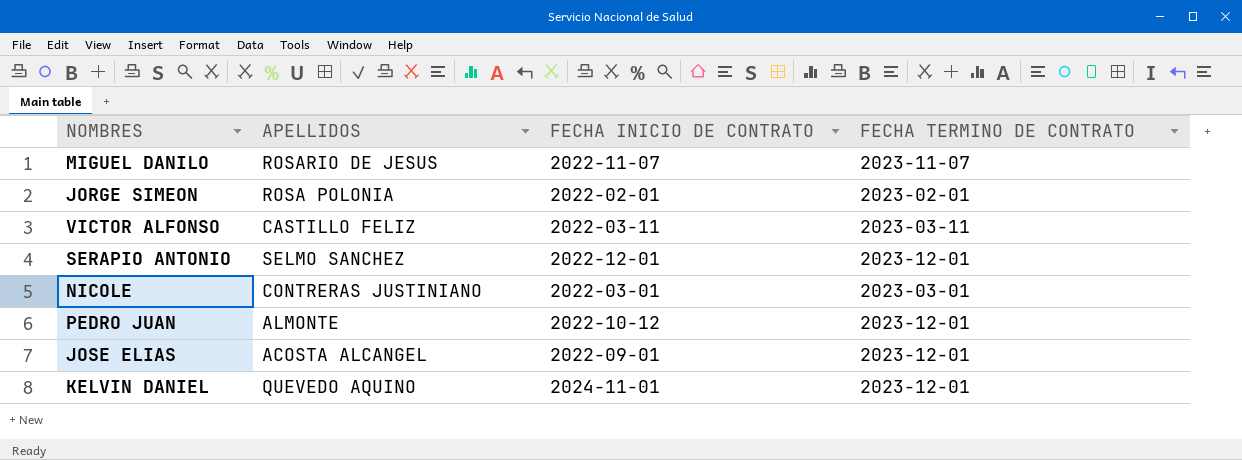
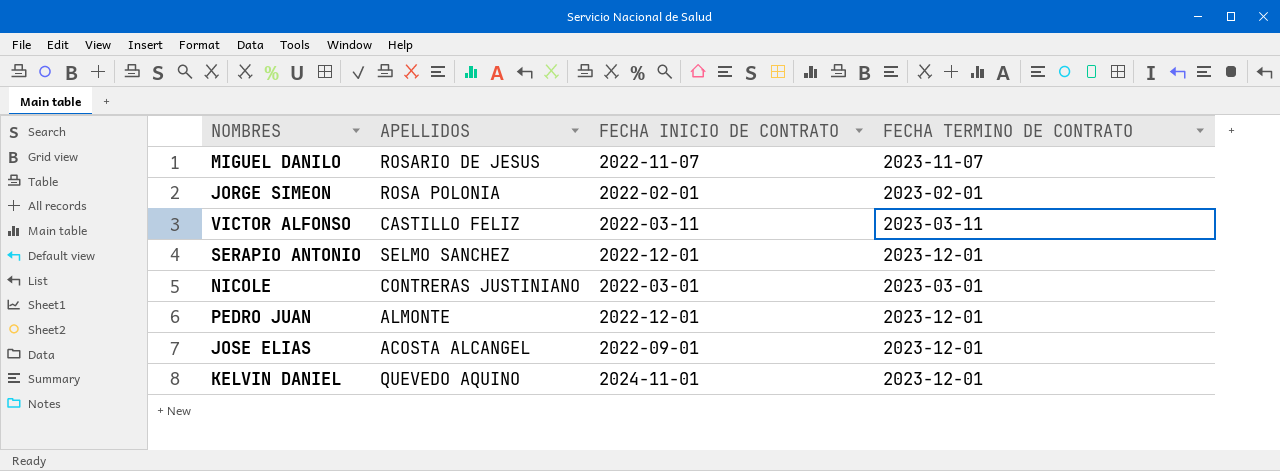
PEDRO JUAN | FECHA INICIO DE CONTRATO: 2022-10-12 -> 2022-12-01

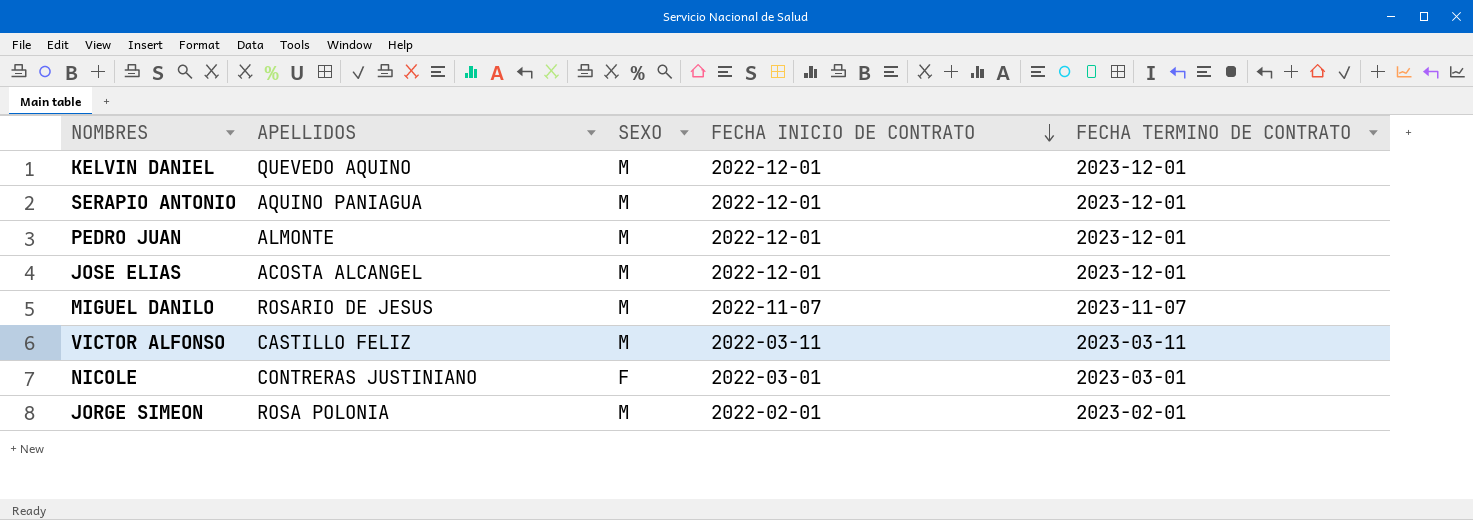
row order: none -> FECHA INICIO DE CONTRATO descending
column SEXO | position: none -> 3
KELVIN DANIEL | FECHA INICIO DE CONTRATO: 2024-11-01 -> 2022-12-01
SERAPIO ANTONIO | APELLIDOS: SELMO SANCHEZ -> AQUINO PANIAGUA
JOSE ELIAS | FECHA INICIO DE CONTRATO: 2022-09-01 -> 2022-12-01

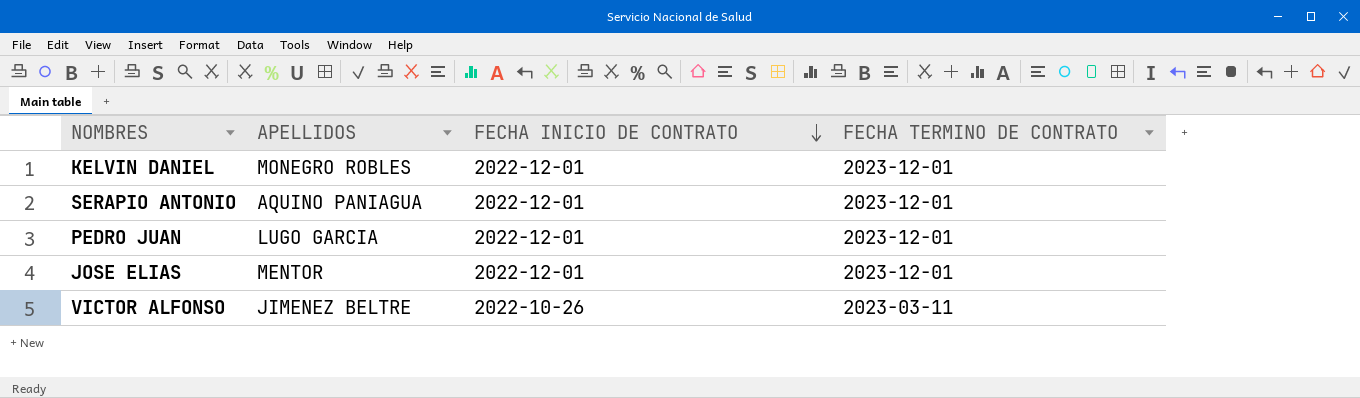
column SEXO | position: 3 -> none
row MIGUEL DANILO: ROSARIO DE JESUS | M | 2022-11-07 | 2023-11-07 -> none
row NICOLE: CONTRERAS JUSTINIANO | F | 2022-03-01 | 2023-03-01 -> none
row JORGE SIMEON: ROSA POLONIA | M | 2022-02-01 | 2023-02-01 -> none
KELVIN DANIEL | APELLIDOS: QUEVEDO AQUINO -> MONEGRO ROBLES
PEDRO JUAN | APELLIDOS: ALMONTE -> LUGO GARCIA
JOSE ELIAS | APELLIDOS: ACOSTA ALCANGEL -> MENTOR
VICTOR ALFONSO | APELLIDOS: CASTILLO FELIZ -> JIMENEZ BELTRE
VICTOR ALFONSO | FECHA INICIO DE CONTRATO: 2022-03-11 -> 2022-10-26

